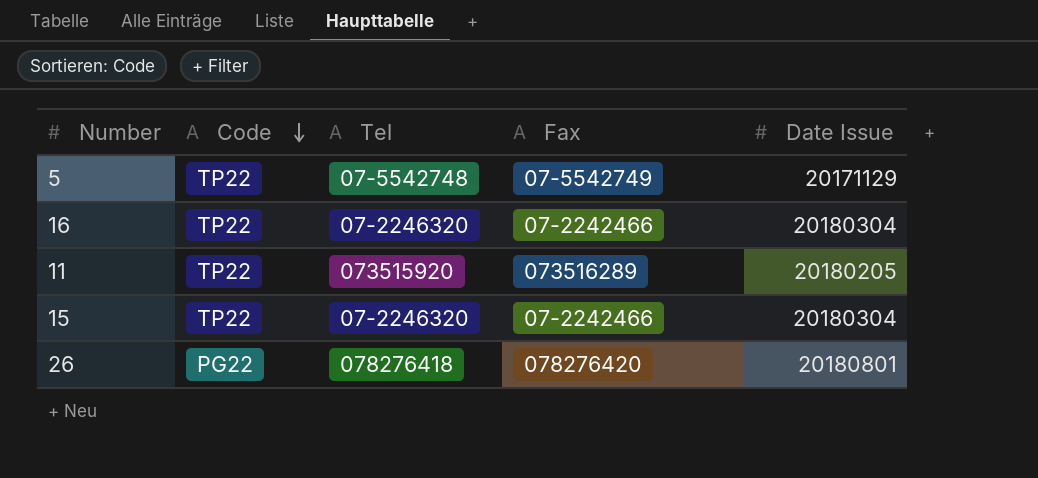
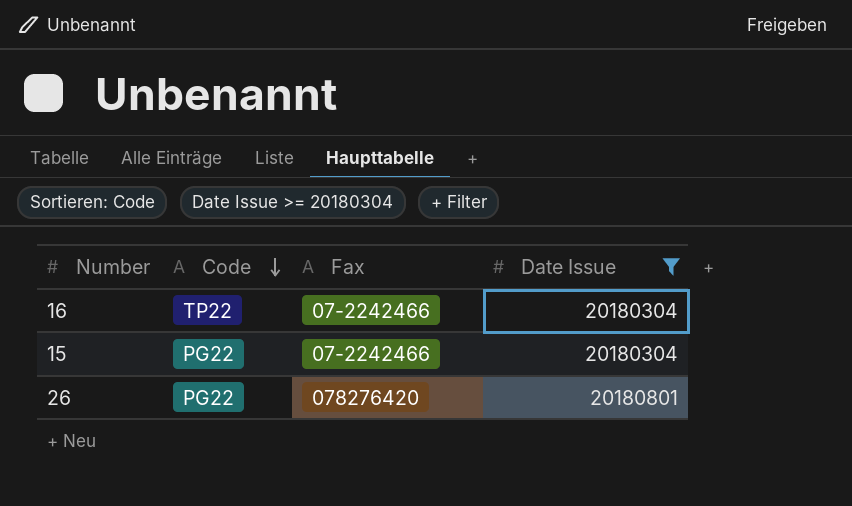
filter: none -> Date Issue >= 20180304
column Tel | position: 3 -> none
15 | Code: TP22 -> PG22

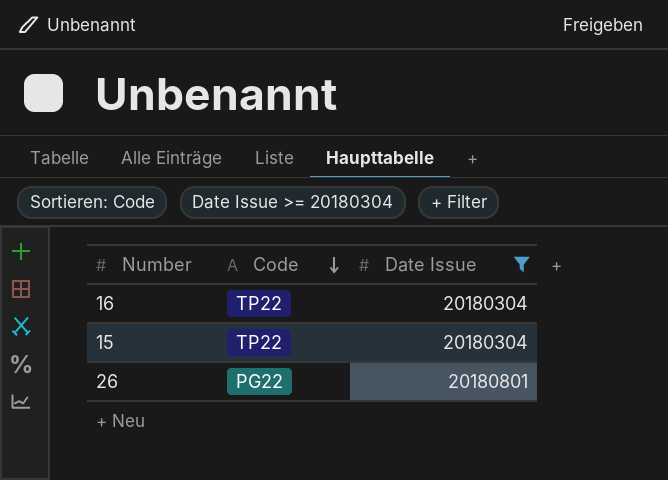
column Fax | position: 3 -> none
15 | Code: PG22 -> TP22

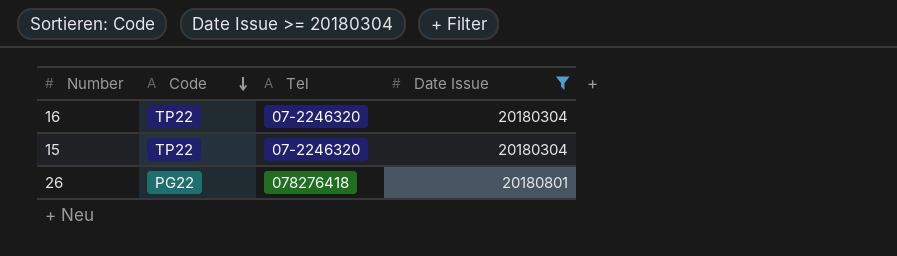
column Tel | position: none -> 3

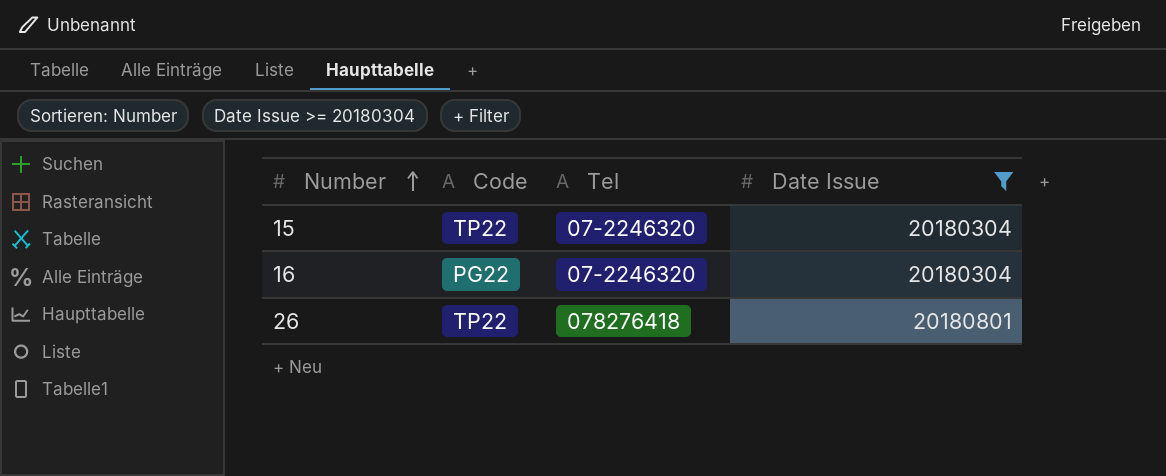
row order: Code descending -> Number ascending
16 | Code: TP22 -> PG22
26 | Code: PG22 -> TP22

